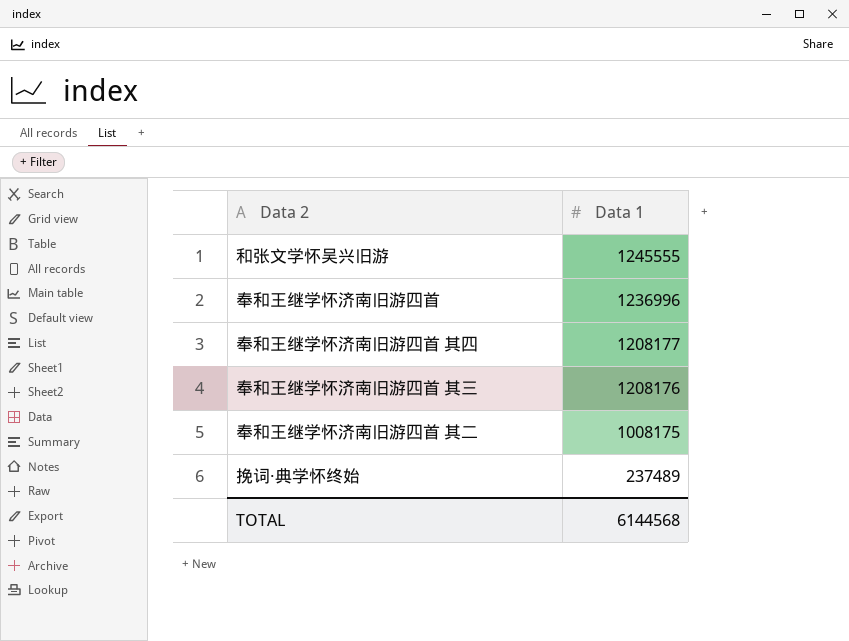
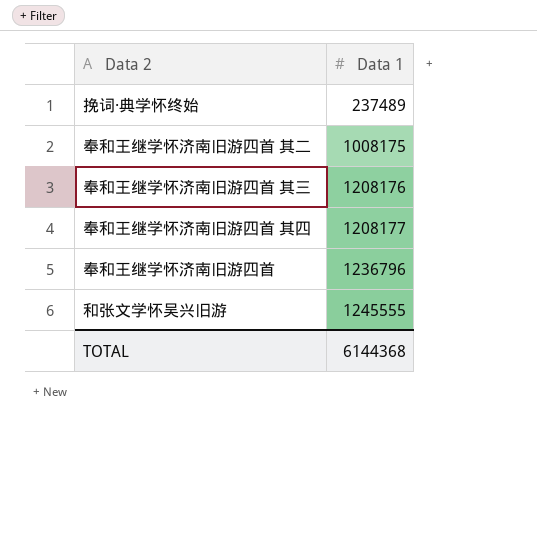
row order: Data 1 descending -> Data 1 ascending
奉和王继学怀济南旧游四首 | Data 1: 1236996 -> 1236796
TOTAL | Data 1: 6144568 -> 6144368

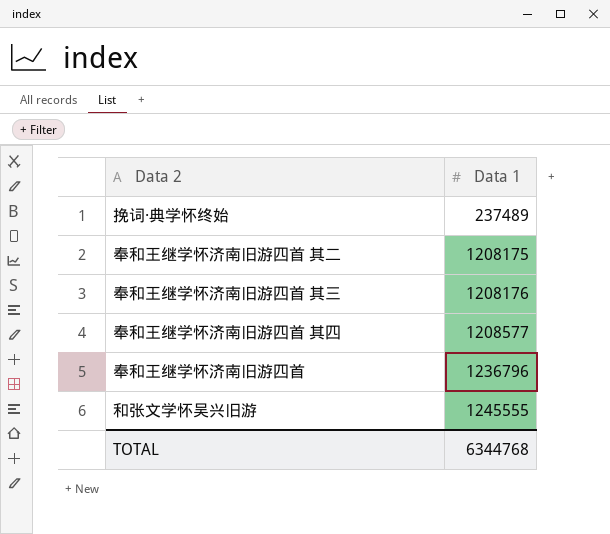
奉和王继学怀济南旧游四首 其二 | Data 1: 1008175 -> 1208175
奉和王继学怀济南旧游四首 其四 | Data 1: 1208177 -> 1208577
TOTAL | Data 1: 6144368 -> 6344768

